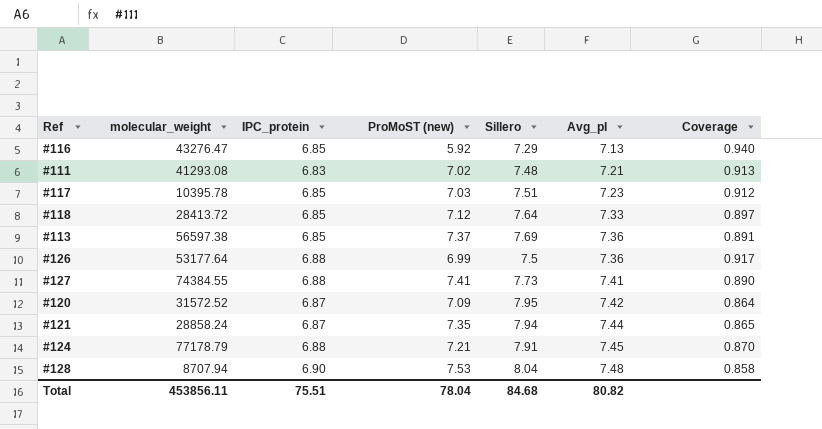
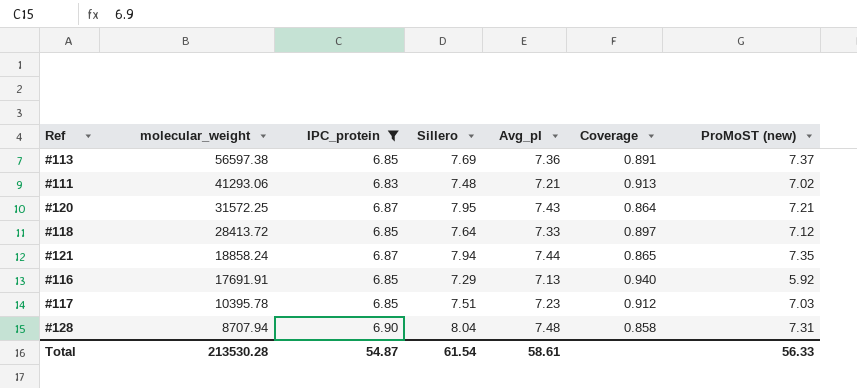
filter: none -> IPC_protein != 6.88
row order: Avg_pI ascending -> molecular_weight descending
column ProMoST (new) | position: 4 -> 7
#111 | molecular_weight: 41293.08 -> 41293.06
#120 | molecular_weight: 31572.52 -> 31572.25
#120 | Avg_pI: 7.42 -> 7.43
#120 | ProMoST (new): 7.09 -> 7.21
#121 | molecular_weight: 28858.24 -> 18858.24
#116 | molecular_weight: 43276.47 -> 17691.91
#128 | ProMoST (new): 7.53 -> 7.31
Total | molecular_weight: 453856.11 -> 213530.28
Total | IPC_protein: 75.51 -> 54.87
Total | Sillero: 84.68 -> 61.54
Total | Avg_pI: 80.82 -> 58.61
Total | ProMoST (new): 78.04 -> 56.33

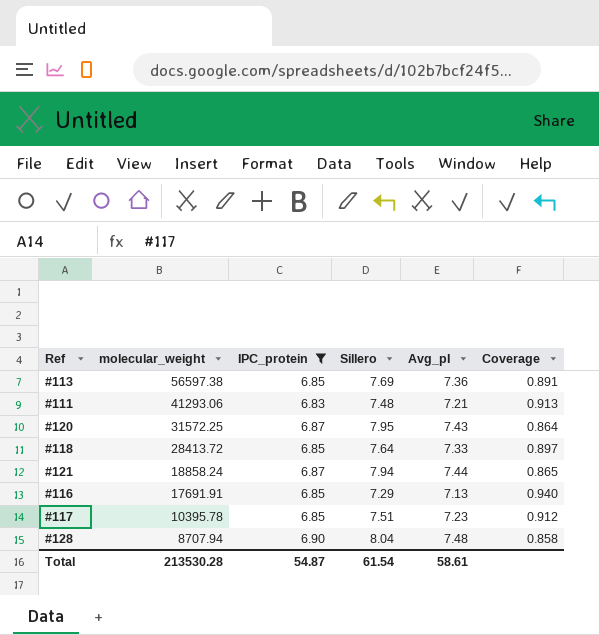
column ProMoST (new) | position: 7 -> none

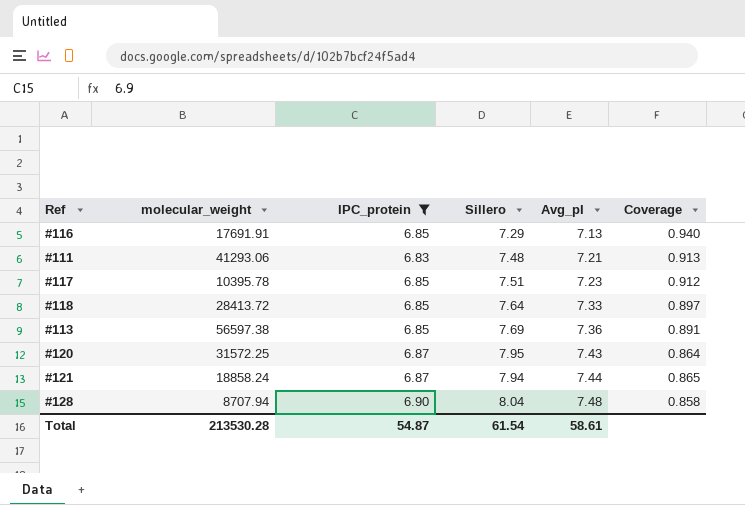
row order: molecular_weight descending -> Avg_pI ascending

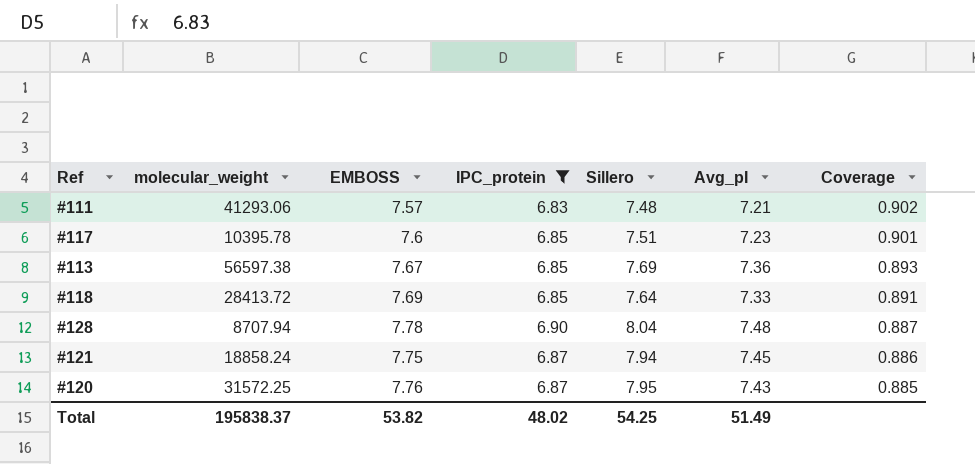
row order: Avg_pI ascending -> Coverage descending
column EMBOSS | position: none -> 3
column Coverage | formula: [IPC_protein] / [Sillero] -> [IPC_protein] / [EMBOSS]
row #116: 17691.91 | 6.85 | 7.29 | 7.13 | 0.940 -> none
#121 | Avg_pI: 7.44 -> 7.45
Total | molecular_weight: 213530.28 -> 195838.37
Total | IPC_protein: 54.87 -> 48.02
Total | Sillero: 61.54 -> 54.25
Total | Avg_pI: 58.61 -> 51.49

